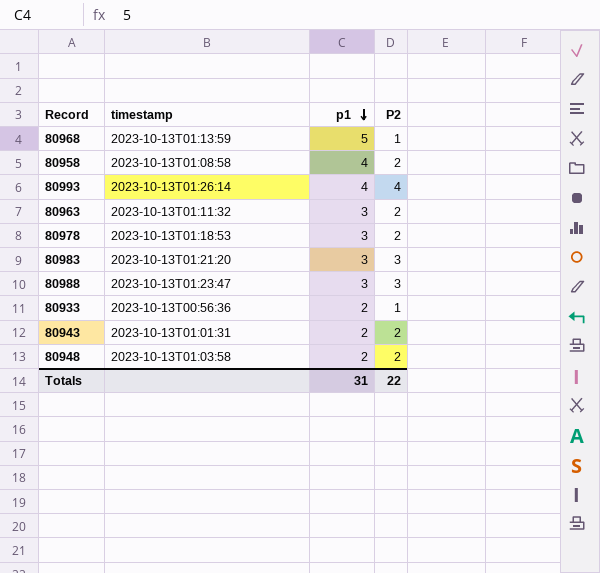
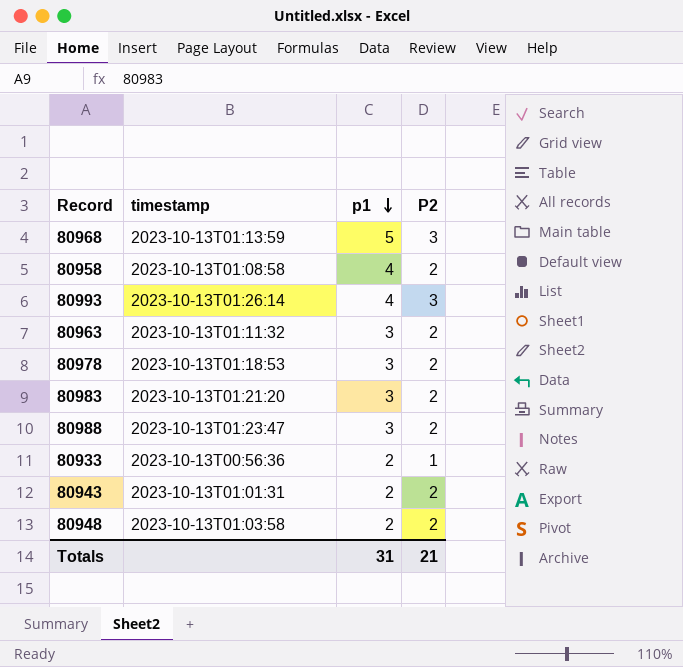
80968 | P2: 1 -> 3
80993 | P2: 4 -> 3
80983 | P2: 3 -> 2
80988 | P2: 3 -> 2
Totals | P2: 22 -> 21

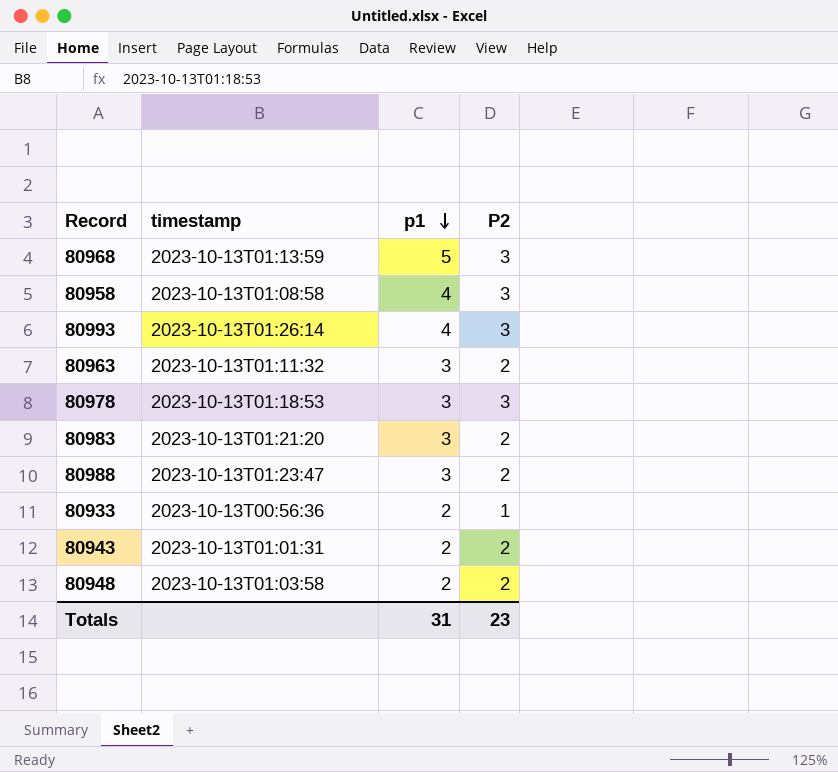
80958 | P2: 2 -> 3
80978 | P2: 2 -> 3
Totals | P2: 21 -> 23

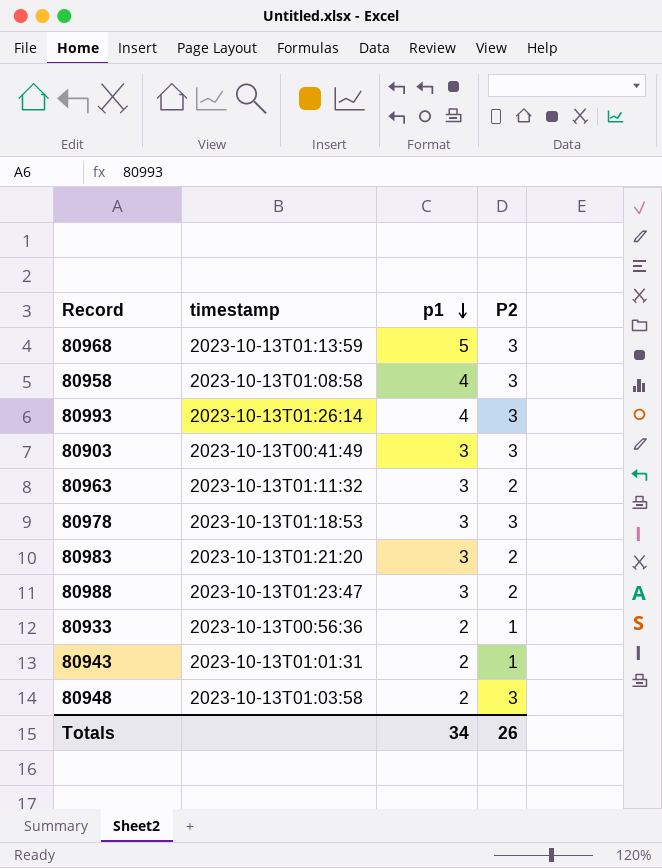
row 80903: none -> 2023-10-13T00:41:49 | 3 | 3
80943 | P2: 2 -> 1
80948 | P2: 2 -> 3
Totals | p1: 31 -> 34
Totals | P2: 23 -> 26

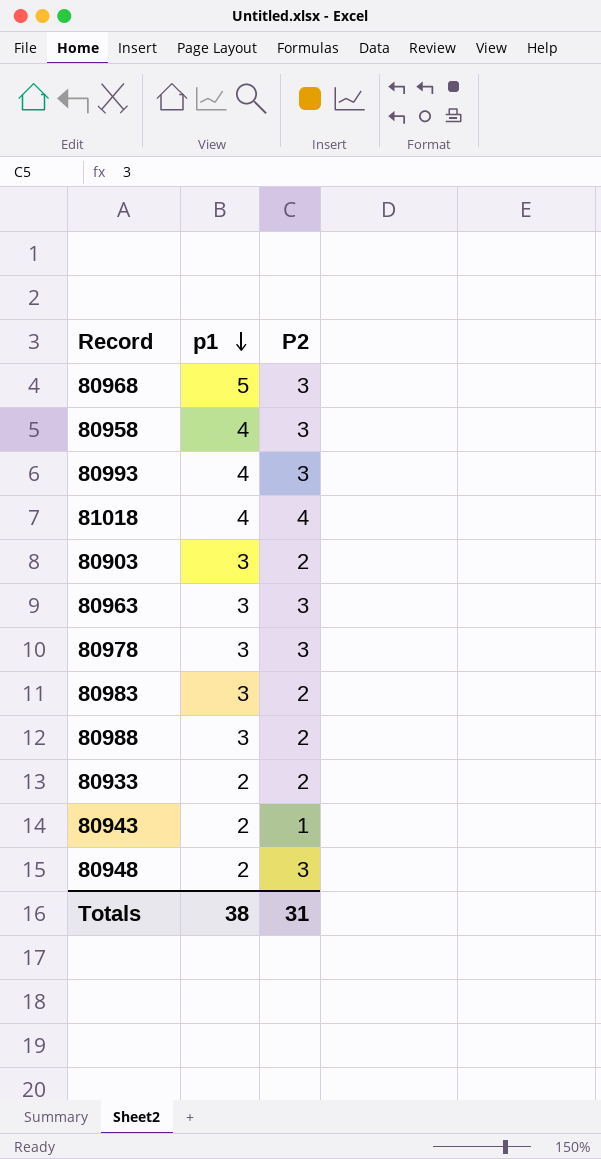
column timestamp | position: 2 -> none
row 81018: none -> 4 | 4
80903 | P2: 3 -> 2
80963 | P2: 2 -> 3
80933 | P2: 1 -> 2
Totals | p1: 34 -> 38
Totals | P2: 26 -> 31

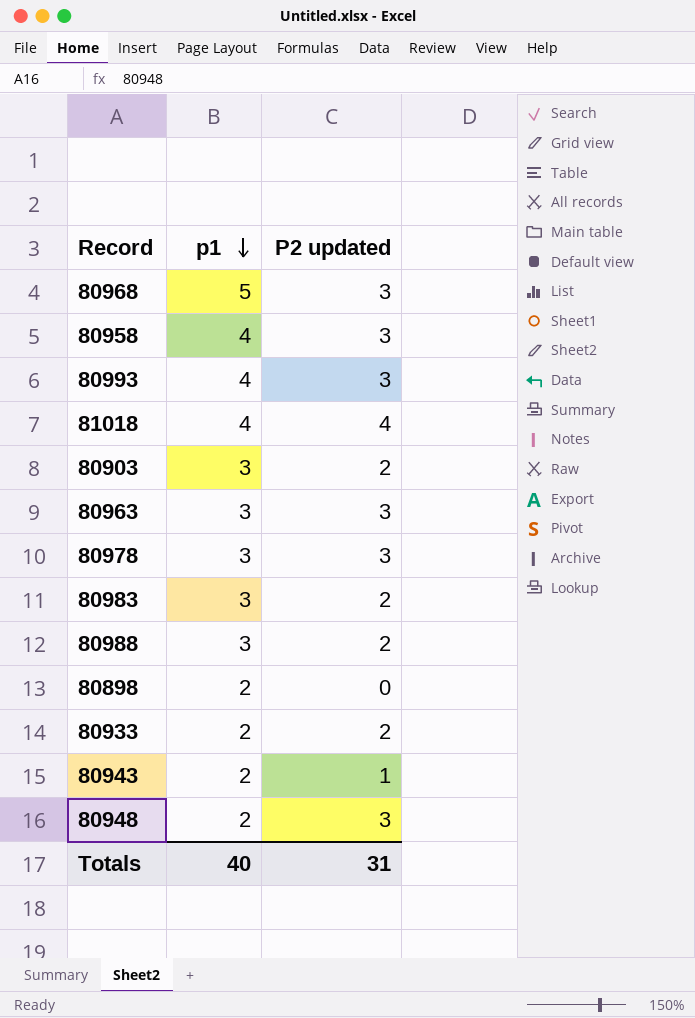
column name: P2 -> P2 updated
row 80898: none -> 2 | 0
Totals | p1: 38 -> 40

